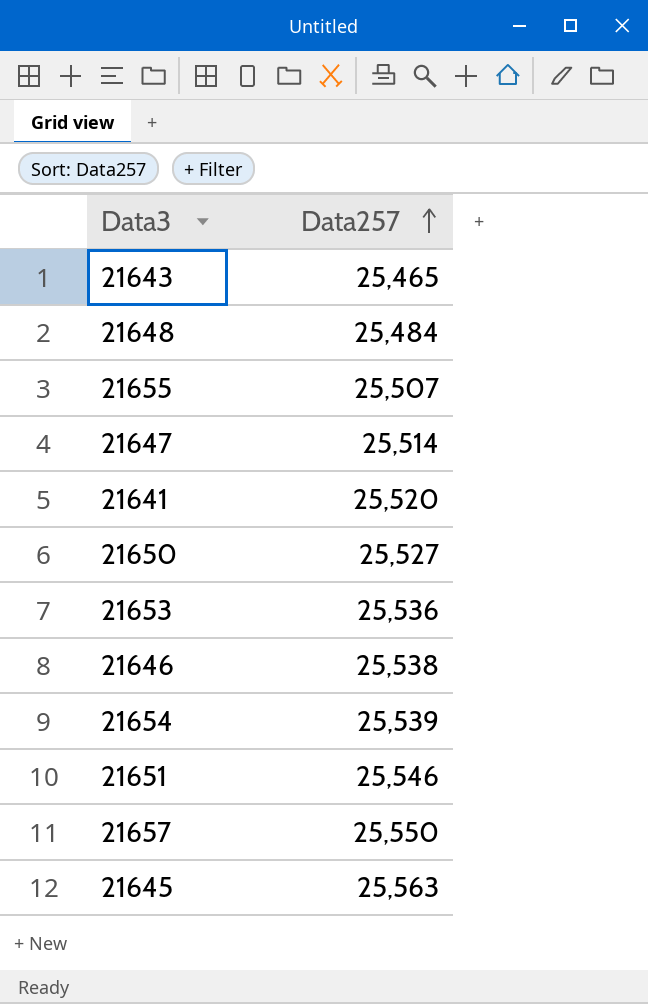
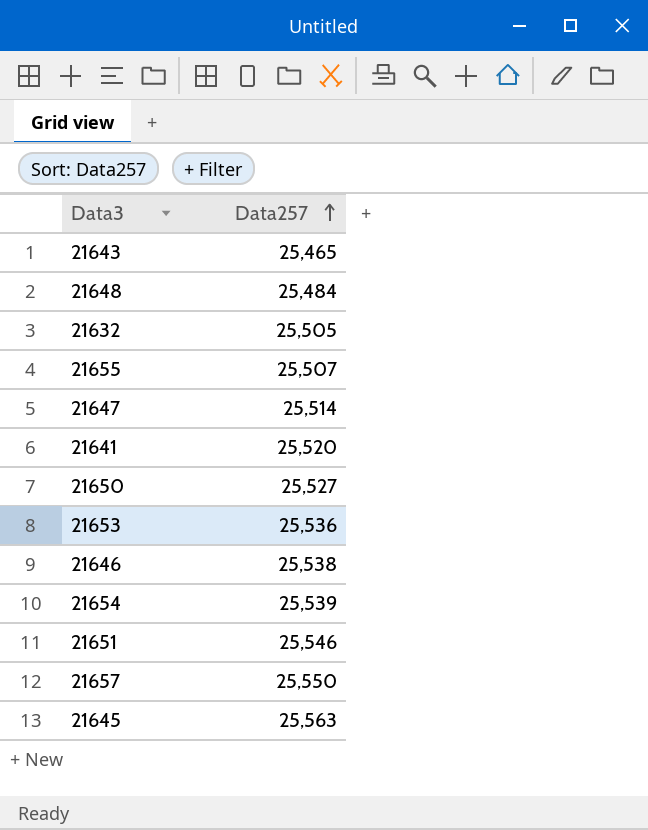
row 21632: none -> 25,505

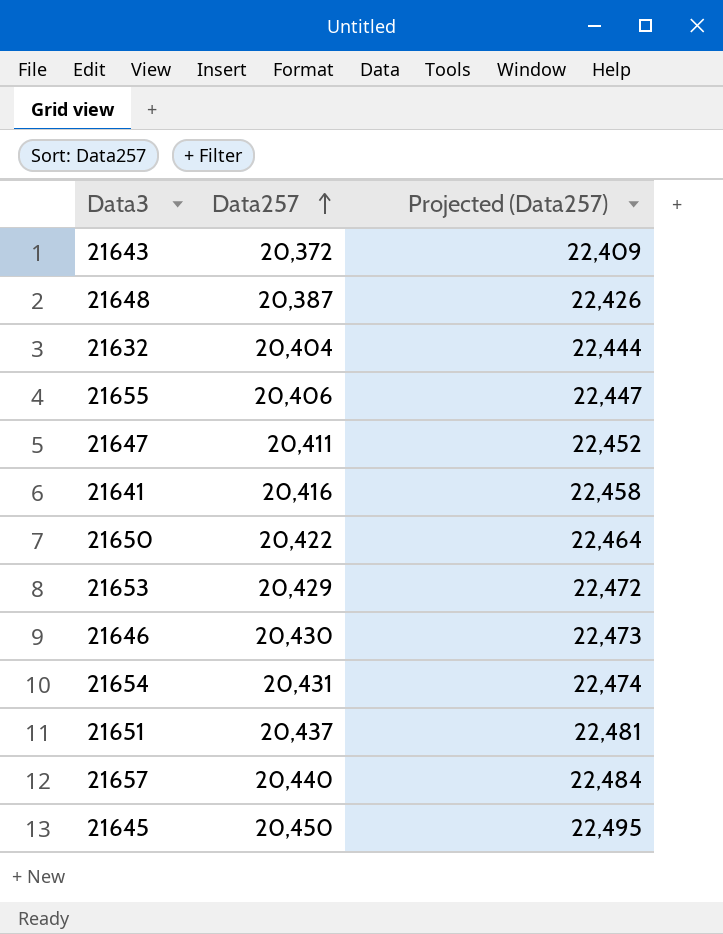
column Projected (Data257) | formula: none -> [Data257] * 1.1
21643 | Data257: 25,465 -> 20,372
21648 | Data257: 25,484 -> 20,387
21632 | Data257: 25,505 -> 20,404
21655 | Data257: 25,507 -> 20,406
21647 | Data257: 25,514 -> 20,411
21641 | Data257: 25,520 -> 20,416
21650 | Data257: 25,527 -> 20,422
21653 | Data257: 25,536 -> 20,429
21646 | Data257: 25,538 -> 20,430
21654 | Data257: 25,539 -> 20,431
21651 | Data257: 25,546 -> 20,437
21657 | Data257: 25,550 -> 20,440
21645 | Data257: 25,563 -> 20,450

